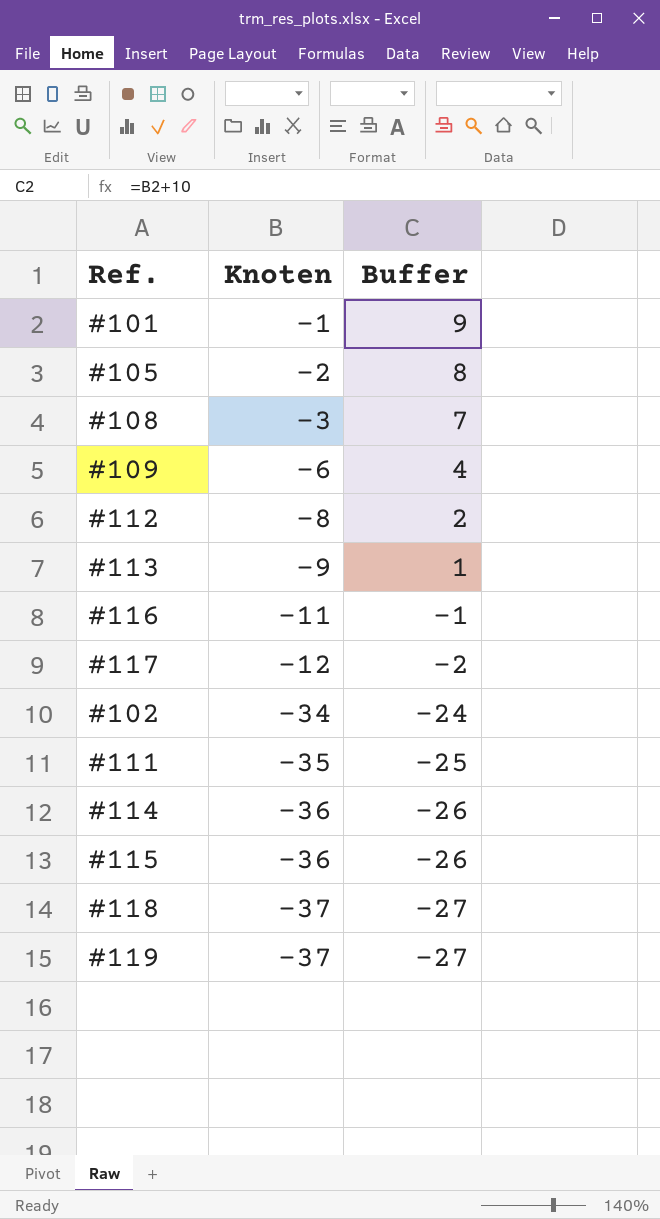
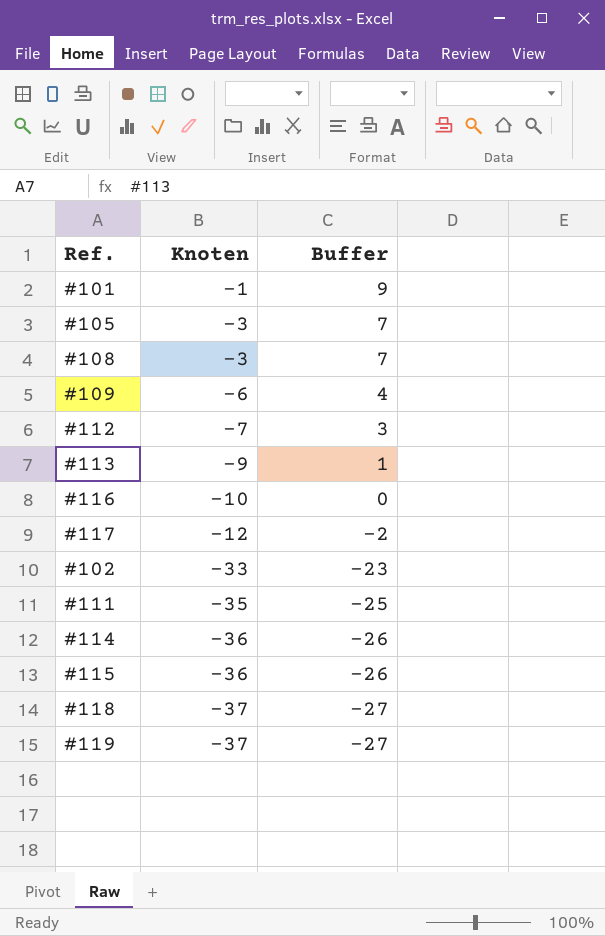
#105 | Knoten: -2 -> -3
#105 | Buffer: 8 -> 7
#112 | Knoten: -8 -> -7
#112 | Buffer: 2 -> 3
#116 | Knoten: -11 -> -10
#116 | Buffer: -1 -> 0
#102 | Knoten: -34 -> -33
#102 | Buffer: -24 -> -23

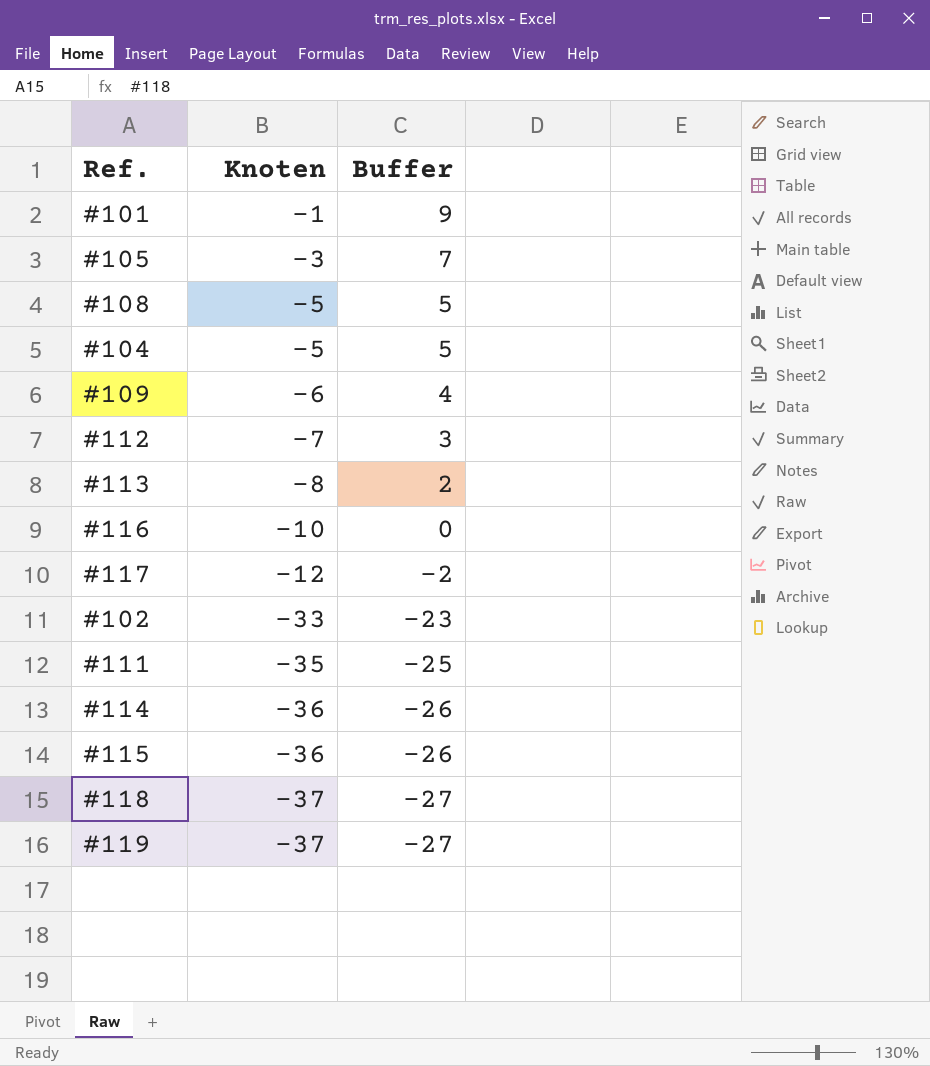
#108 | Knoten: -3 -> -5
#108 | Buffer: 7 -> 5
row #104: none -> -5 | 5
#113 | Knoten: -9 -> -8
#113 | Buffer: 1 -> 2

